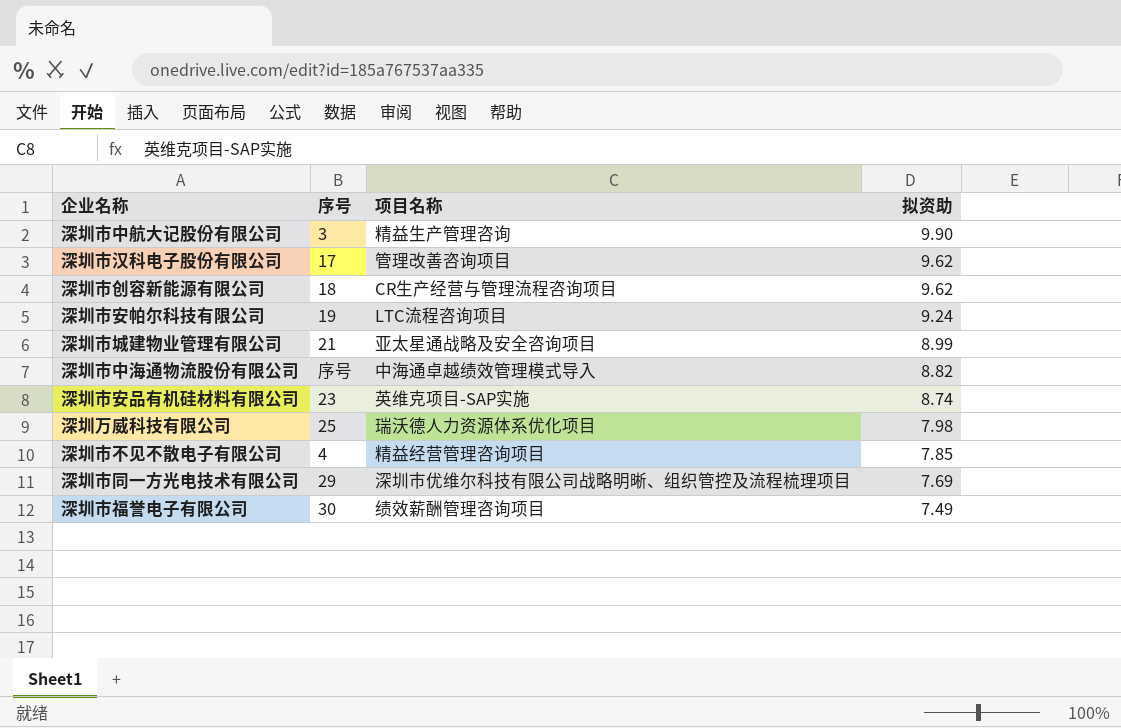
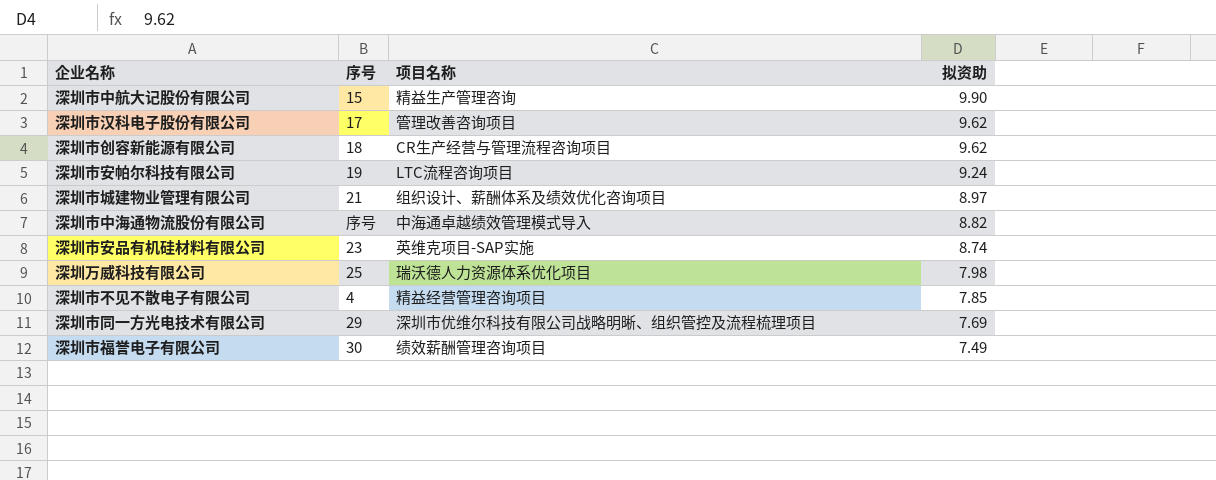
深圳市中航大记股份有限公司 | 序号: 3 -> 15
深圳市城建物业管理有限公司 | 项目名称: 亚太星通战略及安全咨询项目 -> 组织设计、薪酬体系及绩效优化咨询项目
深圳市城建物业管理有限公司 | 拟资助: 8.99 -> 8.97

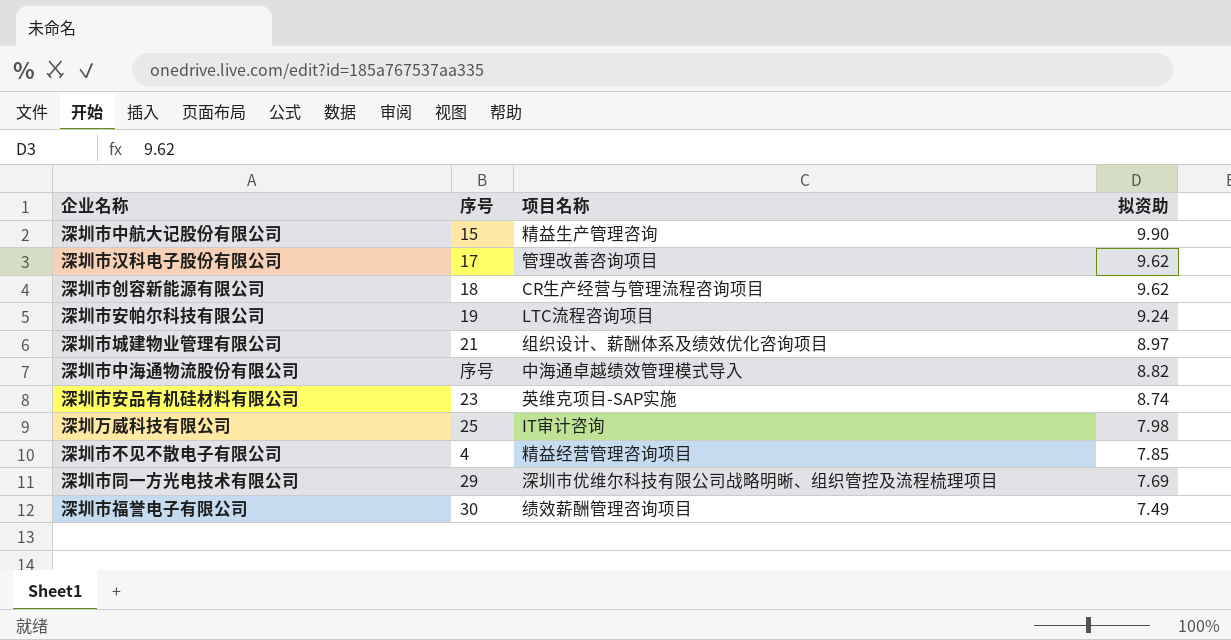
深圳万威科技有限公司 | 项目名称: 瑞沃德人力资源体系优化项目 -> IT审计咨询

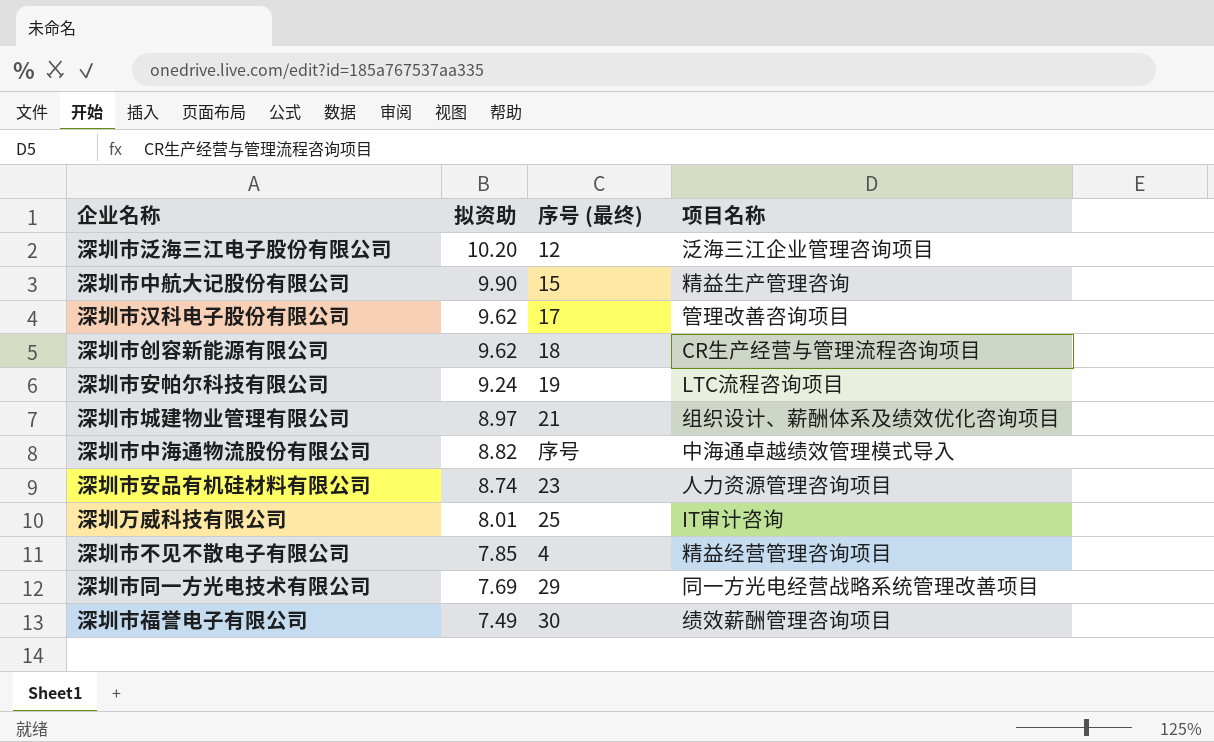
column 拟资助 | position: 4 -> 2
column name: 序号 -> 序号 (最终)
row 深圳市泛海三江电子股份有限公司: none -> 10.20 | 12 | 泛海三江企业管理咨询项目
深圳市安品有机硅材料有限公司 | 项目名称: 英维克项目-SAP实施 -> 人力资源管理咨询项目
深圳万威科技有限公司 | 拟资助: 7.98 -> 8.01
深圳市同一方光电技术有限公司 | 项目名称: 深圳市优维尔科技有限公司战略明晰、组织管控及流程梳理项目 -> 同一方光电经营战略系统管理改善项目

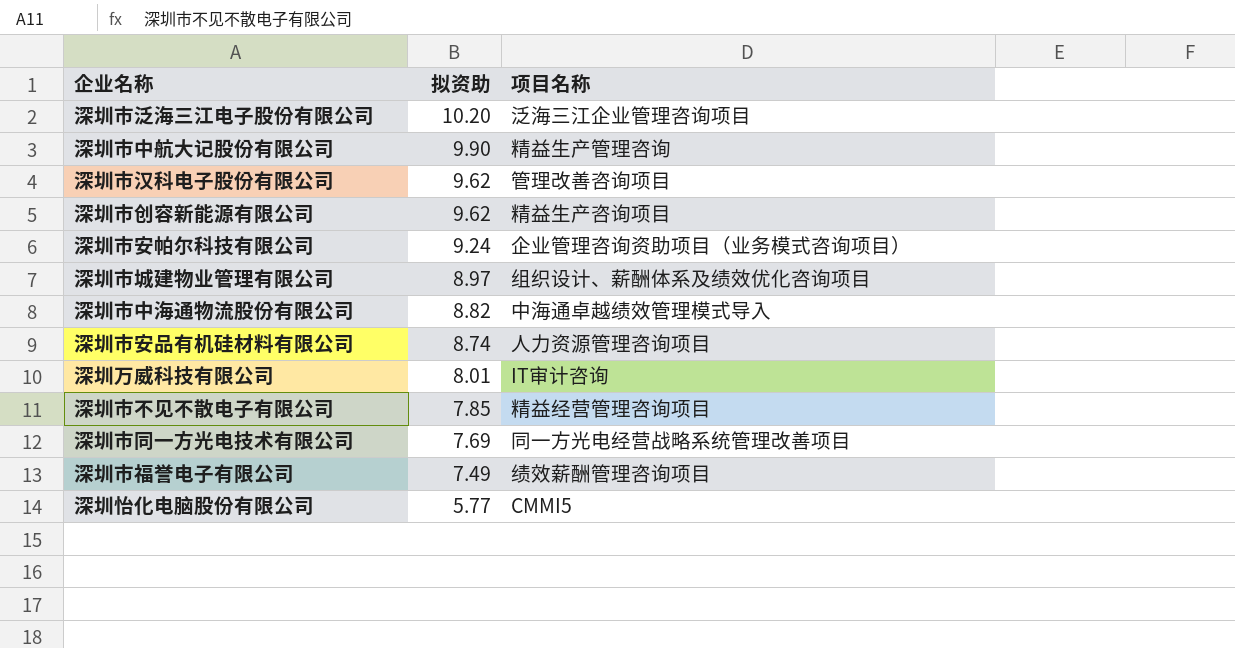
column 序号 (最终) | position: 3 -> none
深圳市创容新能源有限公司 | 项目名称: CR生产经营与管理流程咨询项目 -> 精益生产咨询项目
深圳市安帕尔科技有限公司 | 项目名称: LTC流程咨询项目 -> 企业管理咨询资助项目（业务模式咨询项目）
row 深圳怡化电脑股份有限公司: none -> 5.77 | CMMI5

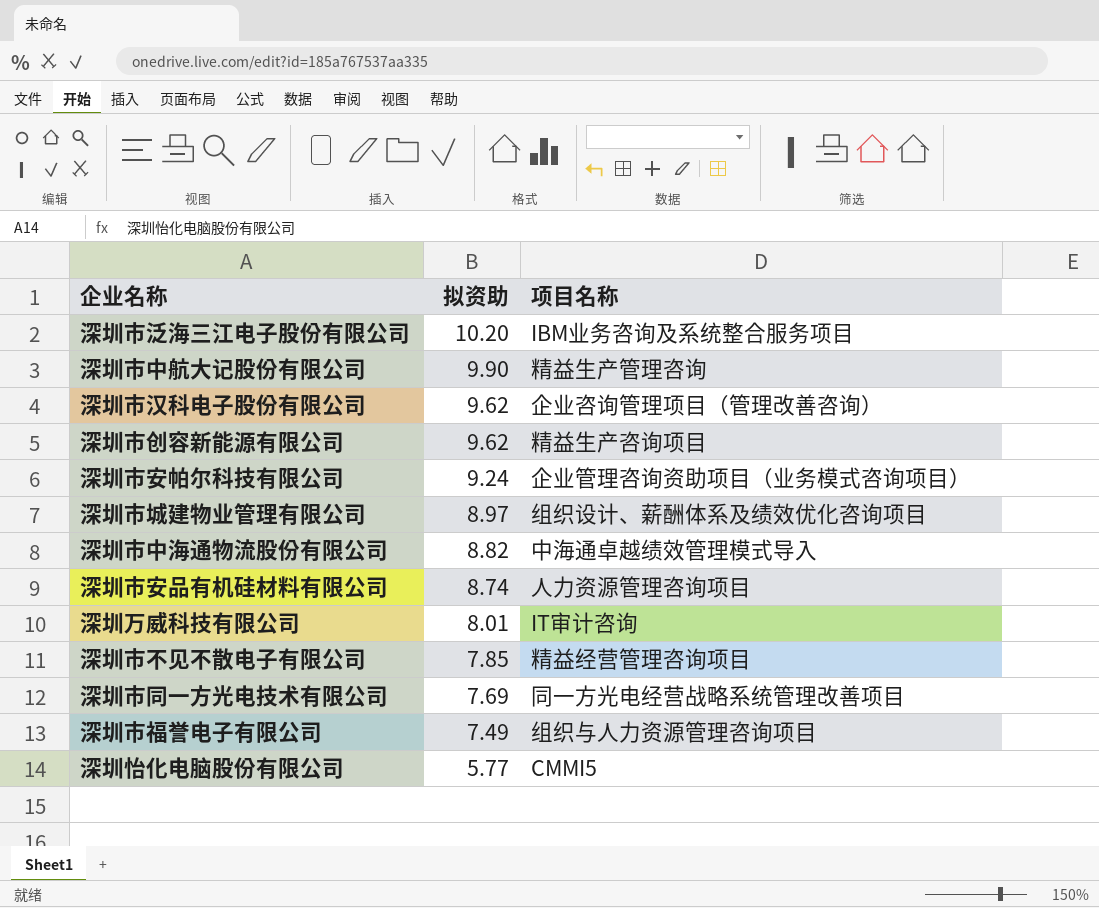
深圳市泛海三江电子股份有限公司 | 项目名称: 泛海三江企业管理咨询项目 -> IBM业务咨询及系统整合服务项目
深圳市汉科电子股份有限公司 | 项目名称: 管理改善咨询项目 -> 企业咨询管理项目（管理改善咨询）
深圳市福誉电子有限公司 | 项目名称: 绩效薪酬管理咨询项目 -> 组织与人力资源管理咨询项目

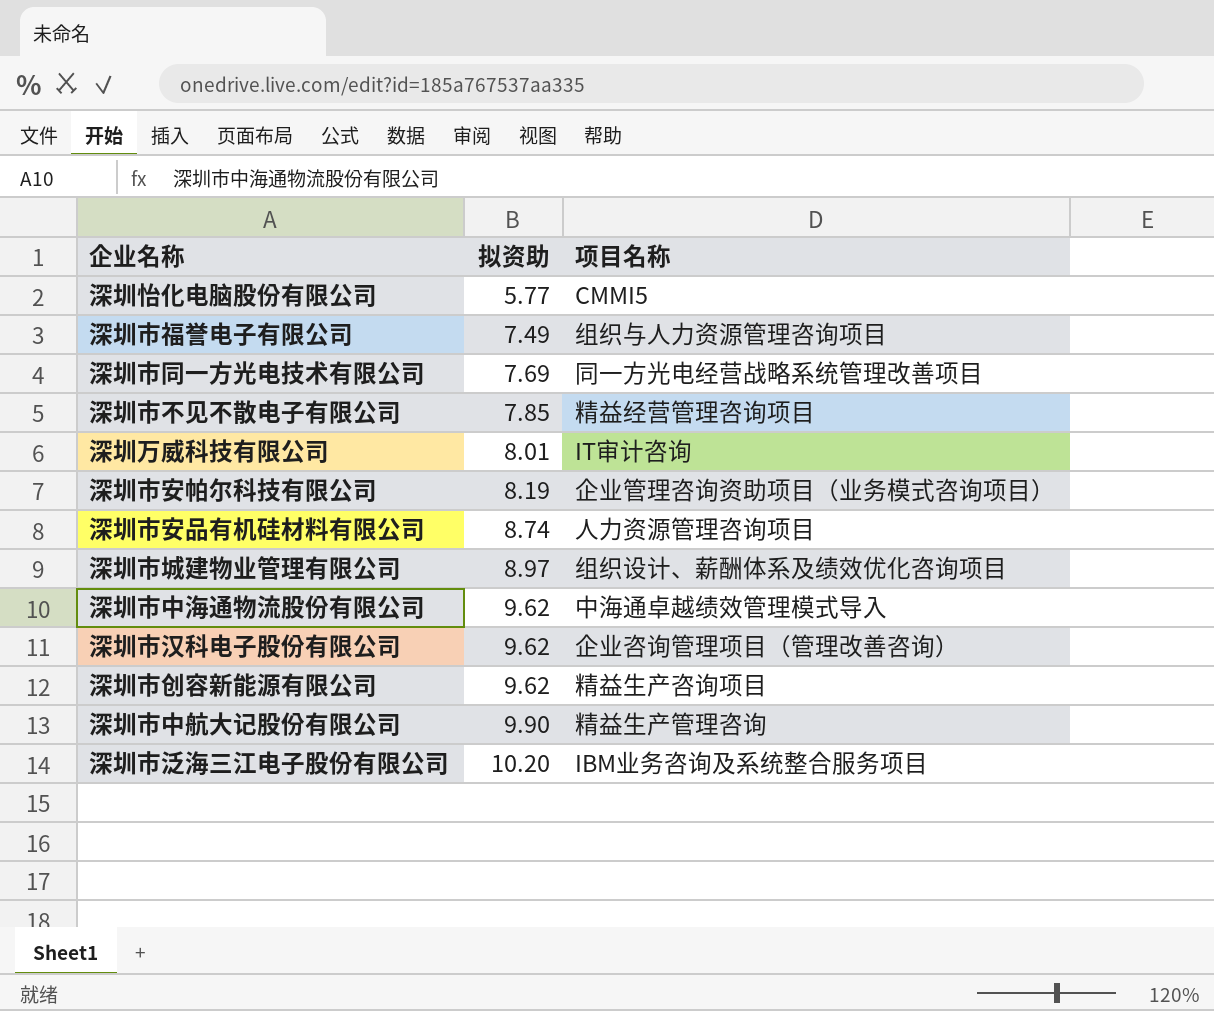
row order: 拟资助 descending -> 拟资助 ascending
深圳市安帕尔科技有限公司 | 拟资助: 9.24 -> 8.19
深圳市中海通物流股份有限公司 | 拟资助: 8.82 -> 9.62

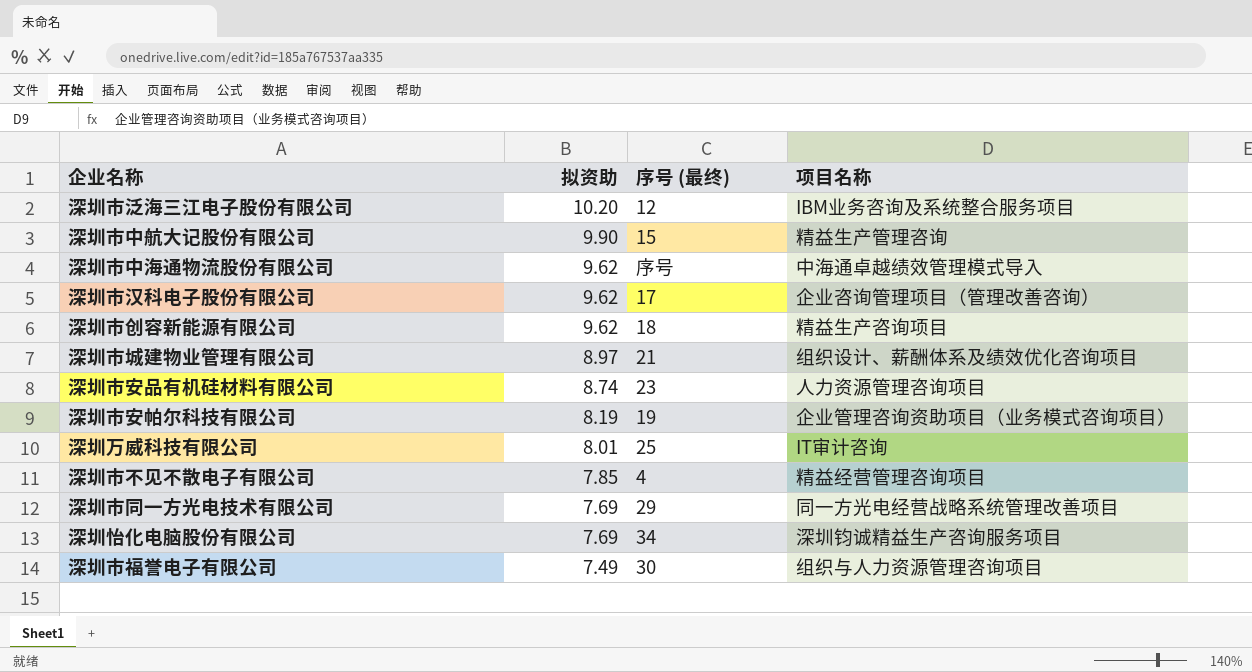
row order: 拟资助 ascending -> 拟资助 descending
column 序号 (最终) | position: none -> 3
深圳怡化电脑股份有限公司 | 拟资助: 5.77 -> 7.69
深圳怡化电脑股份有限公司 | 项目名称: CMMI5 -> 深圳钧诚精益生产咨询服务项目

